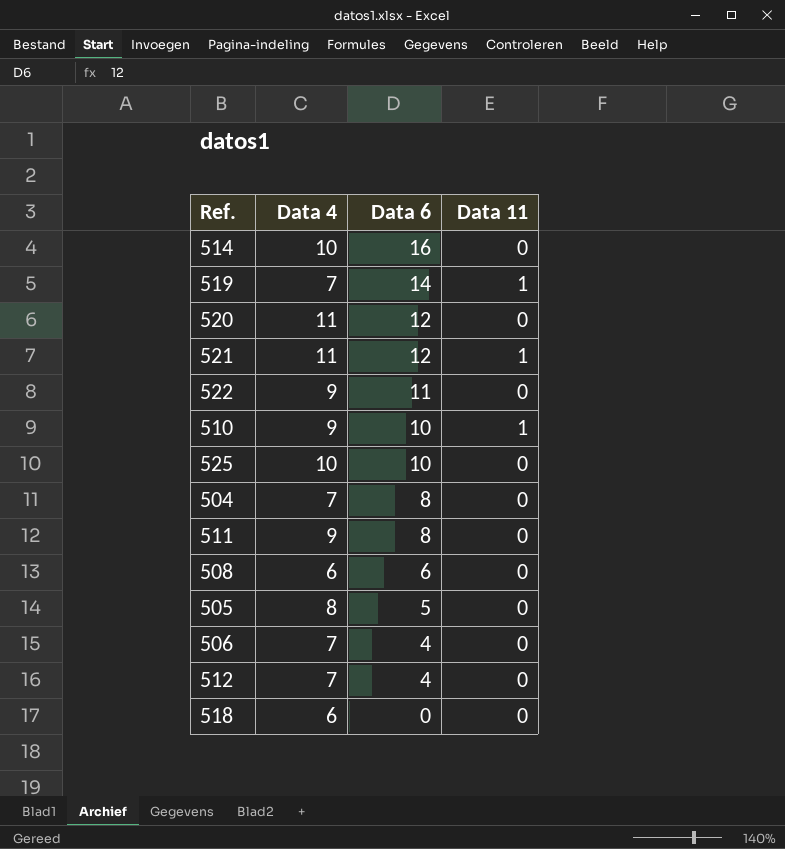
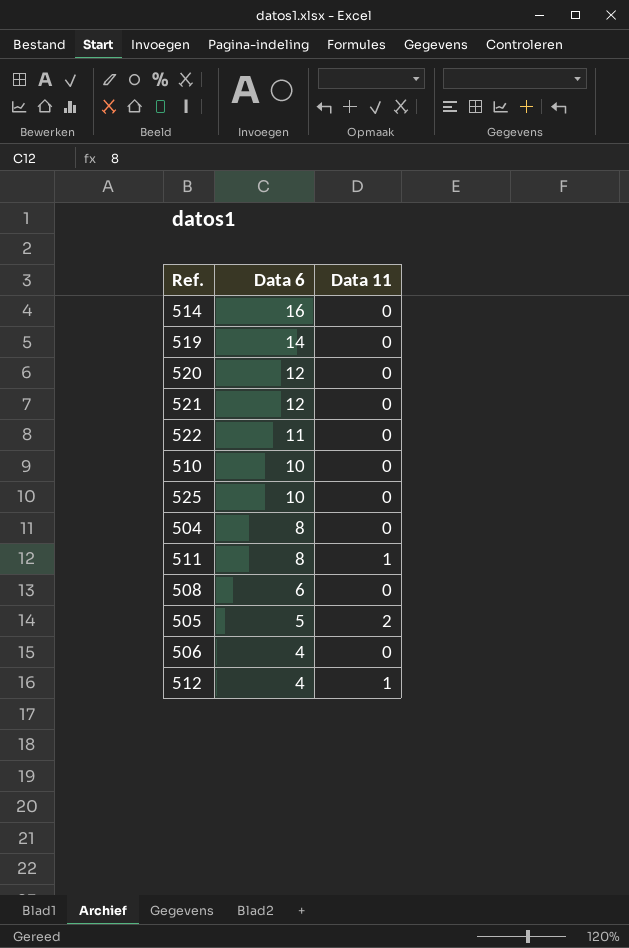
column Data 4 | position: 2 -> none
row 518: 6 | 0 | 0 -> none
519 | Data 11: 1 -> 0
521 | Data 11: 1 -> 0
510 | Data 11: 1 -> 0
511 | Data 11: 0 -> 1
505 | Data 11: 0 -> 2
512 | Data 11: 0 -> 1

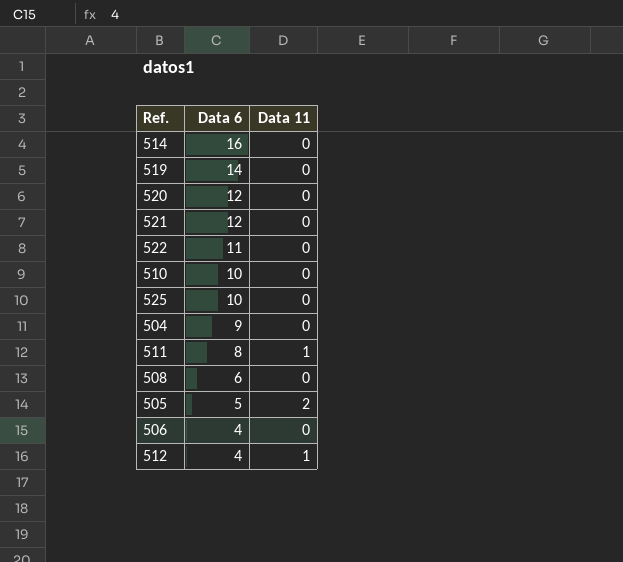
504 | Data 6: 8 -> 9

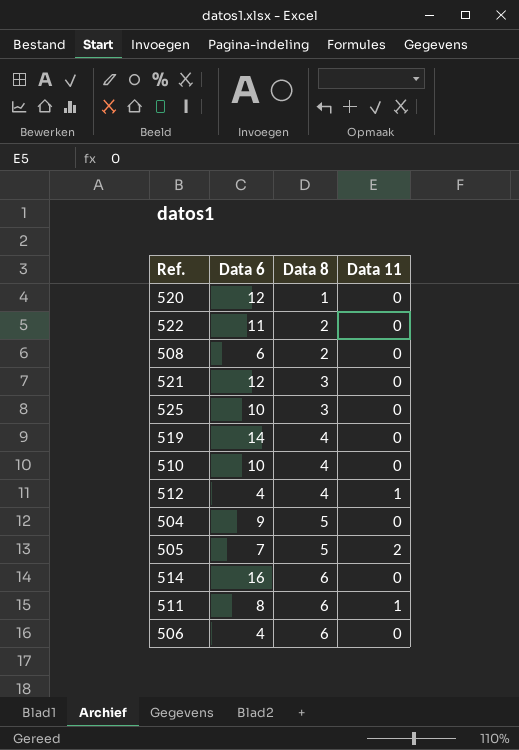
row order: Data 6 descending -> Data 8 ascending
column Data 8 | position: none -> 3
505 | Data 6: 5 -> 7

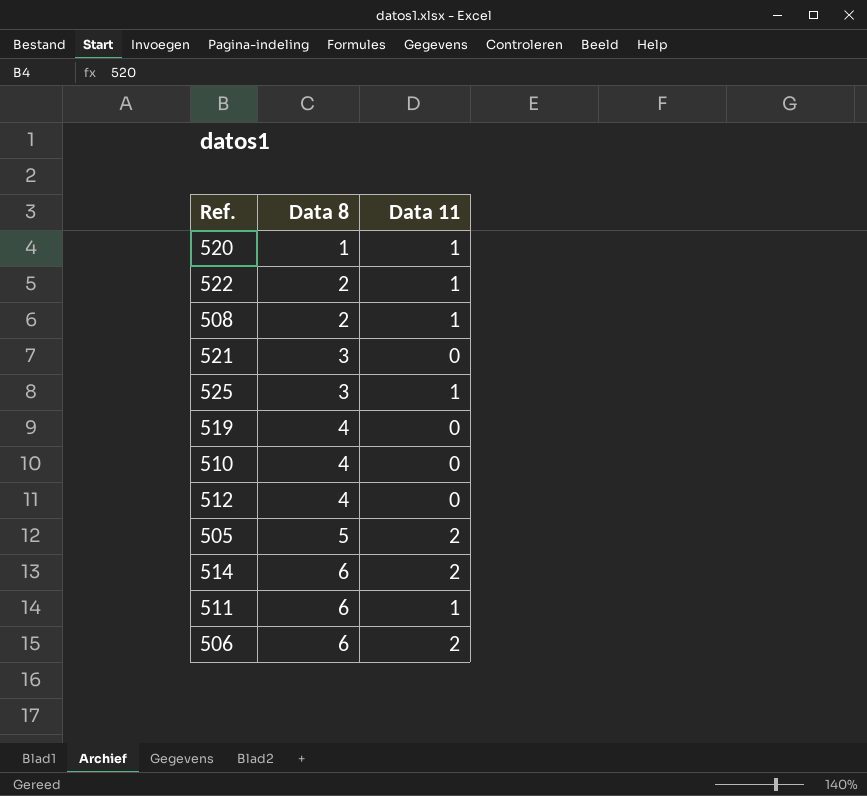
column Data 6 | position: 2 -> none
row 504: 9 | 5 | 0 -> none
520 | Data 11: 0 -> 1
522 | Data 11: 0 -> 1
508 | Data 11: 0 -> 1
525 | Data 11: 0 -> 1
512 | Data 11: 1 -> 0
514 | Data 11: 0 -> 2
506 | Data 11: 0 -> 2

